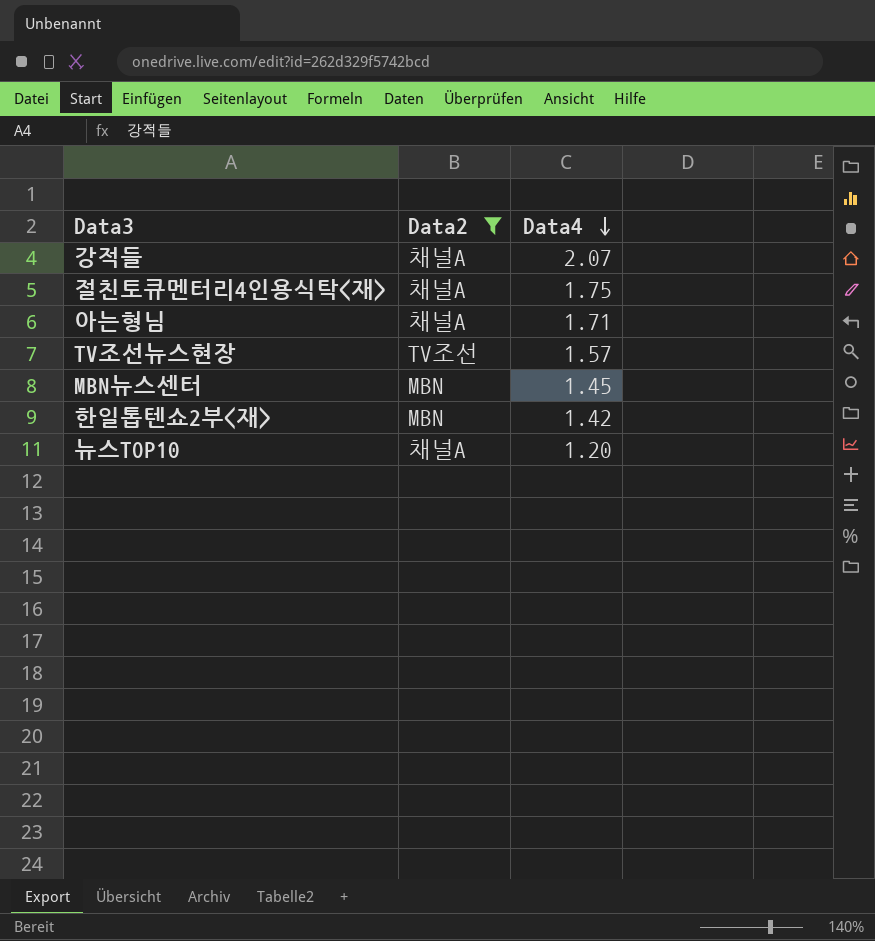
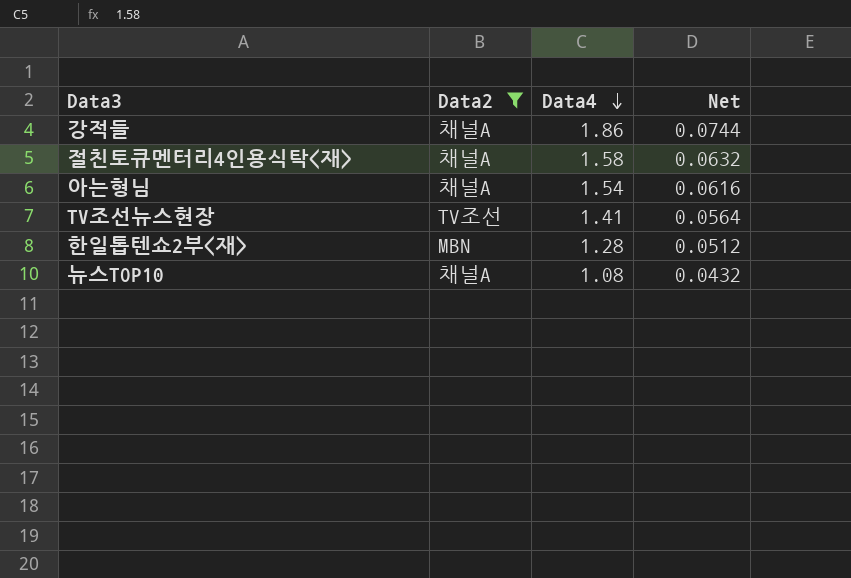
column Net | formula: none -> [Data4] * 0.04
row MBN뉴스센터: MBN | 1.45 -> none
강적들 | Data4: 2.07 -> 1.86
절친토큐멘터리4인용식탁<재> | Data4: 1.75 -> 1.58
아는형님 | Data4: 1.71 -> 1.54
TV조선뉴스현장 | Data4: 1.57 -> 1.41
한일톱텐쇼2부<재> | Data4: 1.42 -> 1.28
뉴스TOP10 | Data4: 1.20 -> 1.08

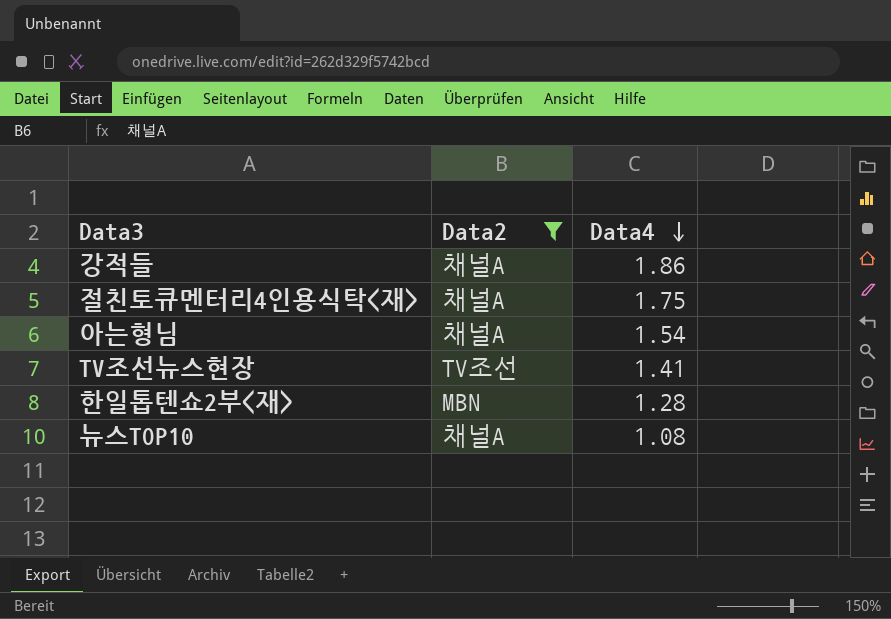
column Net | formula: [Data4] * 0.04 -> none
절친토큐멘터리4인용식탁<재> | Data4: 1.58 -> 1.75

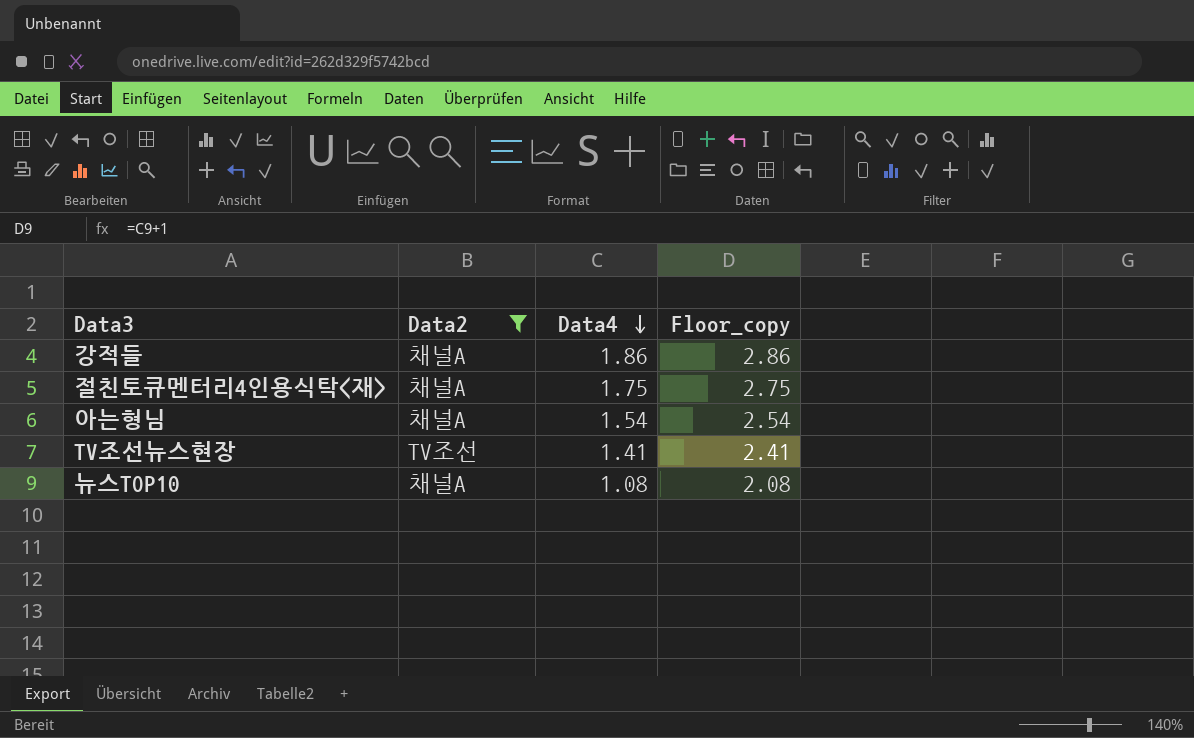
column Floor_copy | formula: none -> [Data4] + 1
row 한일톱텐쇼2부<재>: MBN | 1.28 -> none

